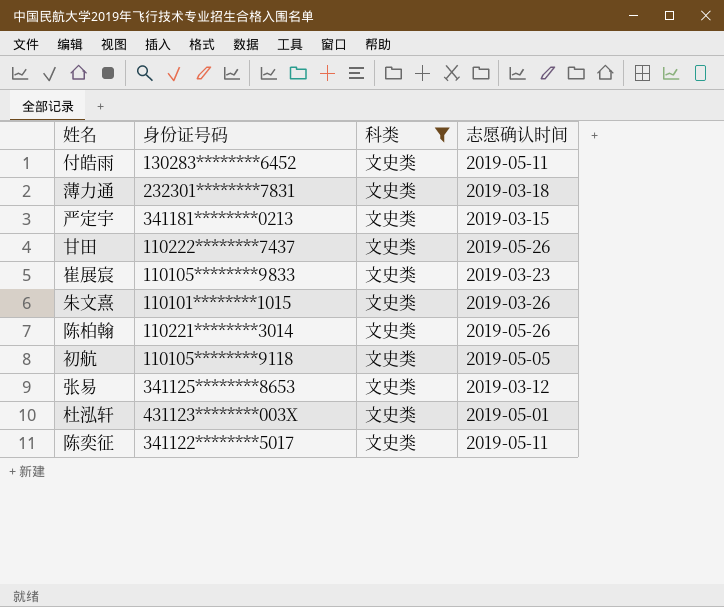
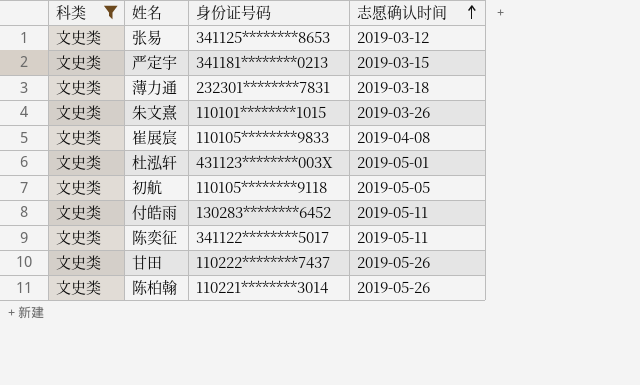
row order: none -> 志愿确认时间 ascending
column 科类 | position: 3 -> 1
崔展宸 | 志愿确认时间: 2019-03-23 -> 2019-04-08

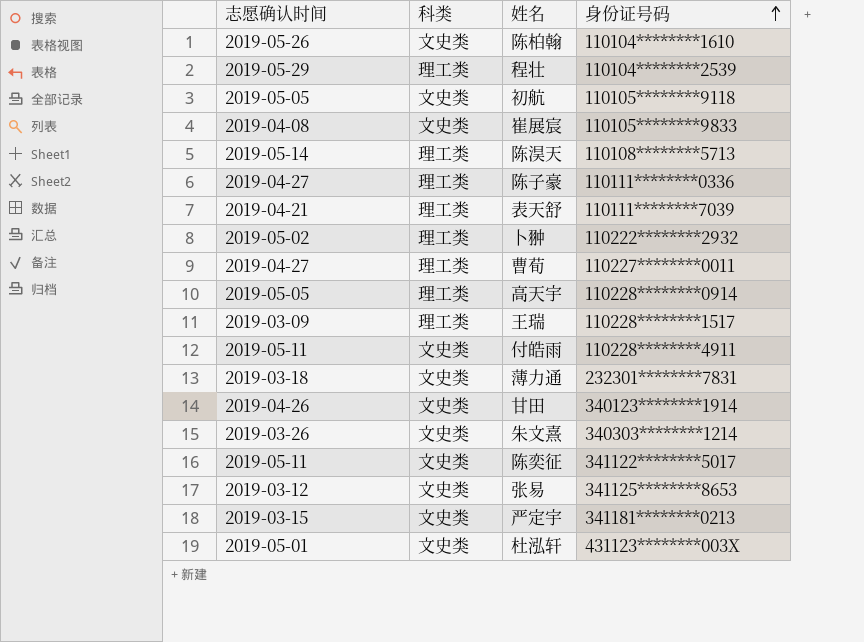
filter: 科类 = 文史类 -> none
row order: 志愿确认时间 ascending -> 身份证号码 ascending
column 志愿确认时间 | position: 4 -> 1
陈柏翰 | 身份证号码: 110221********3014 -> 110104********1610
付皓雨 | 身份证号码: 130283********6452 -> 110228********4911
甘田 | 志愿确认时间: 2019-05-26 -> 2019-04-26
甘田 | 身份证号码: 110222********7437 -> 340123********1914
朱文熹 | 身份证号码: 110101********1015 -> 340303********1214

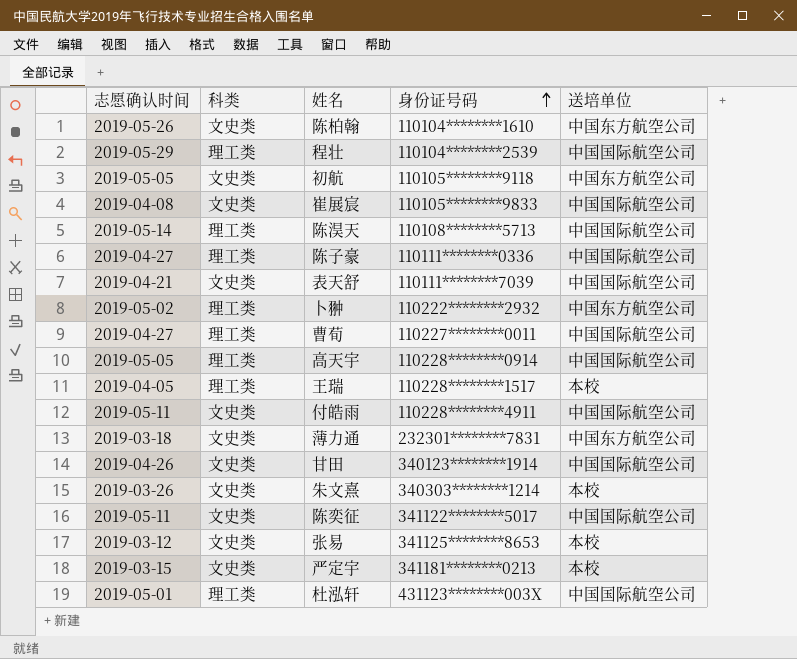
column 送培单位 | position: none -> 5
表天舒 | 科类: 理工类 -> 文史类
王瑞 | 志愿确认时间: 2019-03-09 -> 2019-04-05
杜泓轩 | 科类: 文史类 -> 理工类

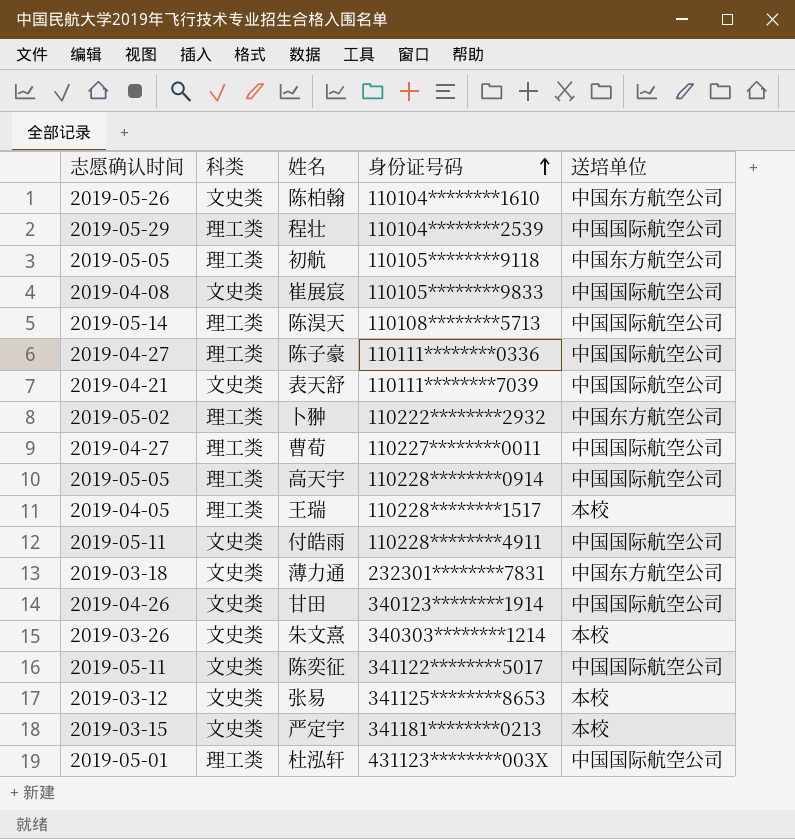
初航 | 科类: 文史类 -> 理工类

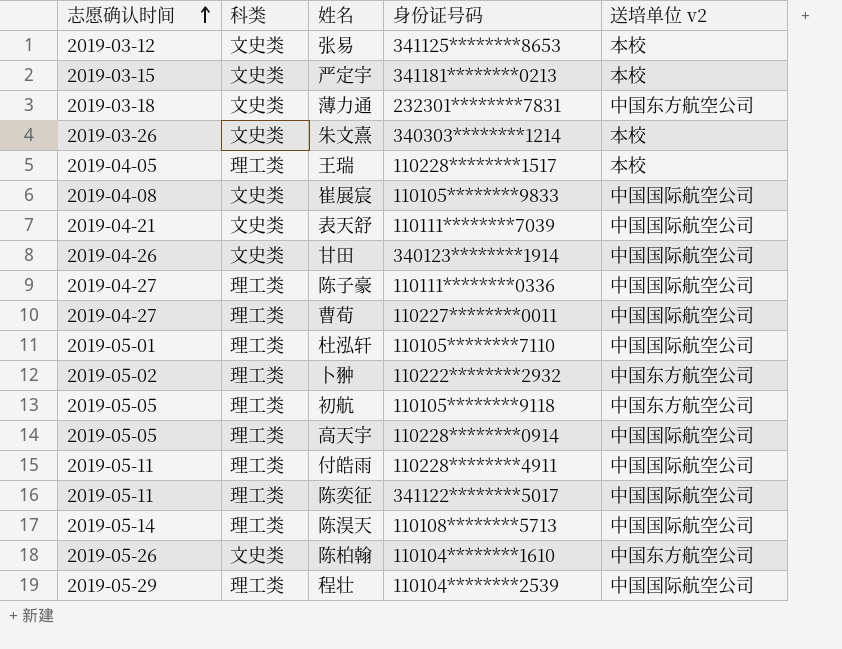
row order: 身份证号码 ascending -> 志愿确认时间 ascending
column name: 送培单位 -> 送培单位 v2
杜泓轩 | 身份证号码: 431123********003X -> 110105********7110
付皓雨 | 科类: 文史类 -> 理工类
陈奕征 | 科类: 文史类 -> 理工类

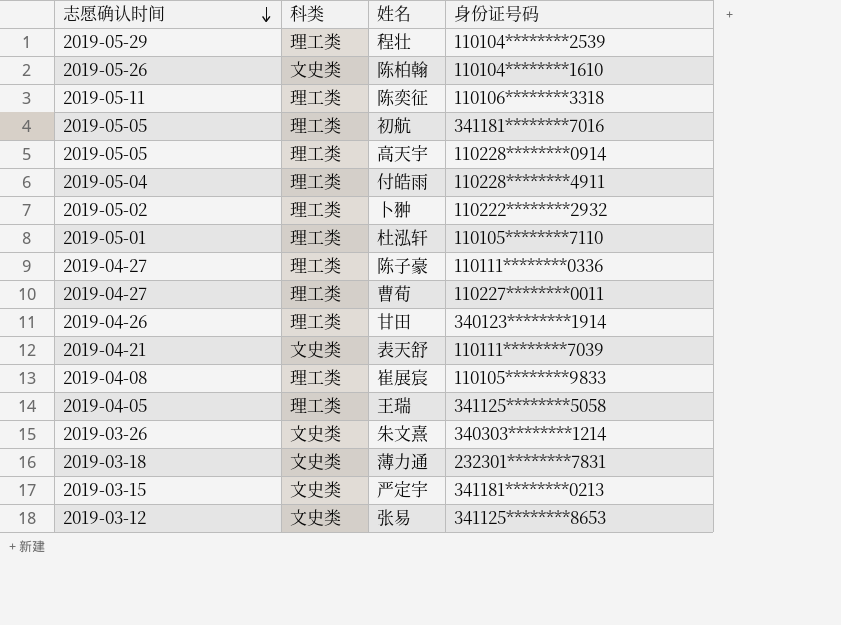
row order: 志愿确认时间 ascending -> 志愿确认时间 descending
column 送培单位 v2 | position: 5 -> none
row 陈淏天: 2019-05-14 | 理工类 | 110108********5713 | 中国国际航空公司 -> none
陈奕征 | 身份证号码: 341122********5017 -> 110106********3318
初航 | 身份证号码: 110105********9118 -> 341181********7016
付皓雨 | 志愿确认时间: 2019-05-11 -> 2019-05-04
甘田 | 科类: 文史类 -> 理工类
崔展宸 | 科类: 文史类 -> 理工类
王瑞 | 身份证号码: 110228********1517 -> 341125********5058

